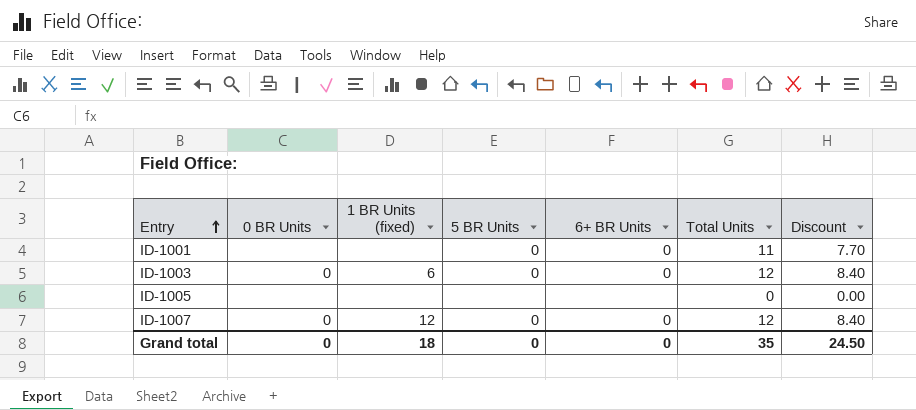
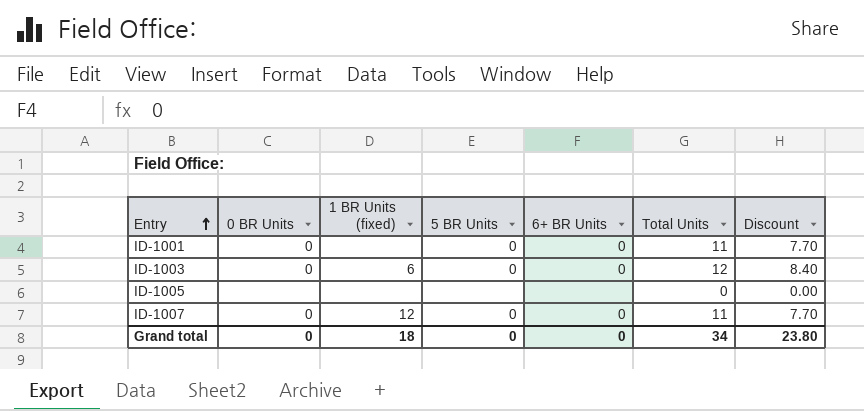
ID-1001 | 0 BR Units: none -> 0
ID-1007 | Total Units: 12 -> 11
ID-1007 | Discount: 8.40 -> 7.70
Grand total | Total Units: 35 -> 34
Grand total | Discount: 24.50 -> 23.80

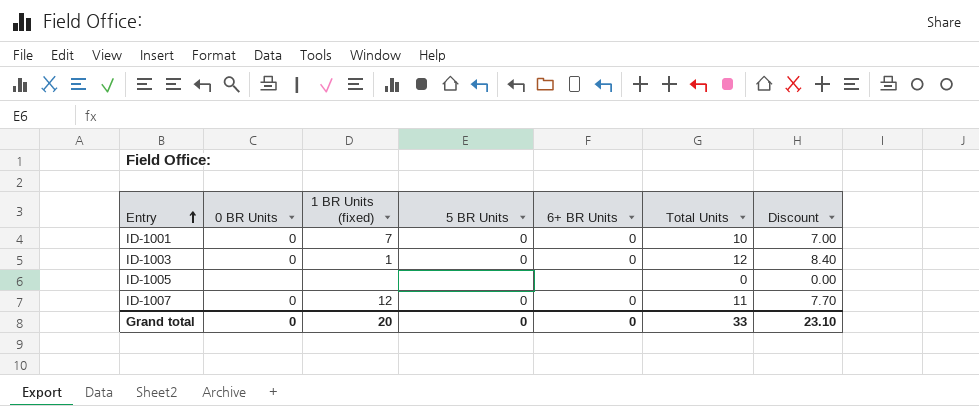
ID-1001 | 1 BR Units (fixed): none -> 7
ID-1001 | Total Units: 11 -> 10
ID-1001 | Discount: 7.70 -> 7.00
ID-1003 | 1 BR Units (fixed): 6 -> 1
Grand total | 1 BR Units (fixed): 18 -> 20
Grand total | Total Units: 34 -> 33
Grand total | Discount: 23.80 -> 23.10

